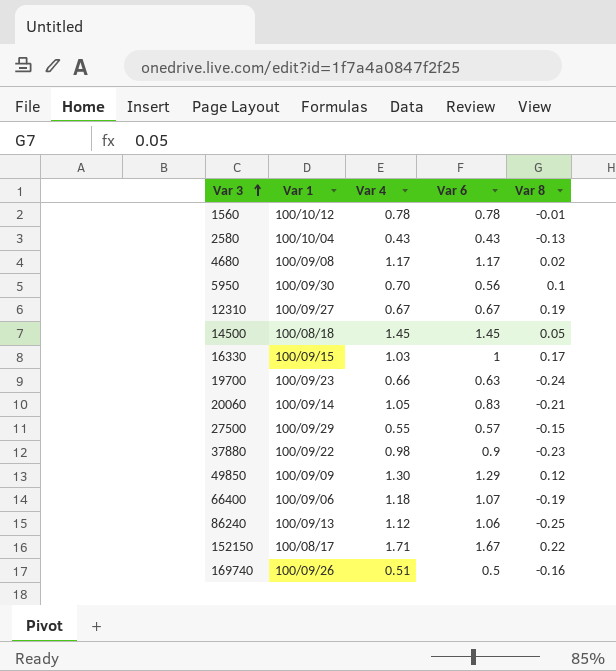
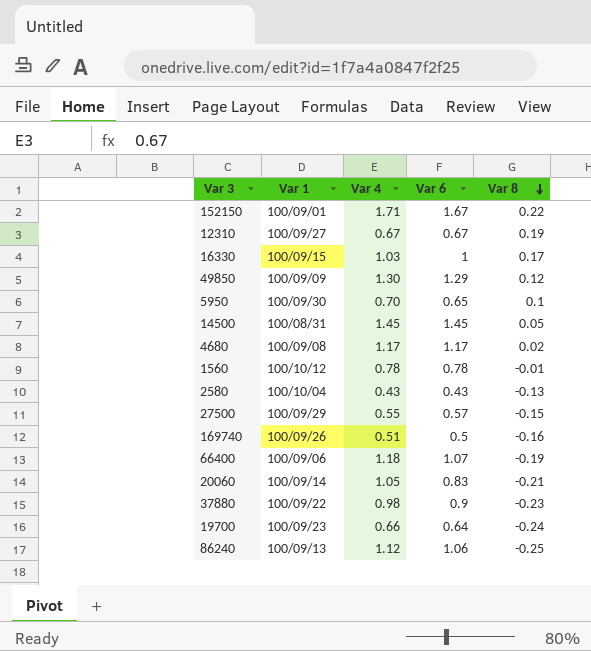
row order: Var 3 ascending -> Var 8 descending
152150 | Var 1: 100/08/17 -> 100/09/01
5950 | Var 6: 0.56 -> 0.65
14500 | Var 1: 100/08/18 -> 100/08/31
19700 | Var 6: 0.63 -> 0.64

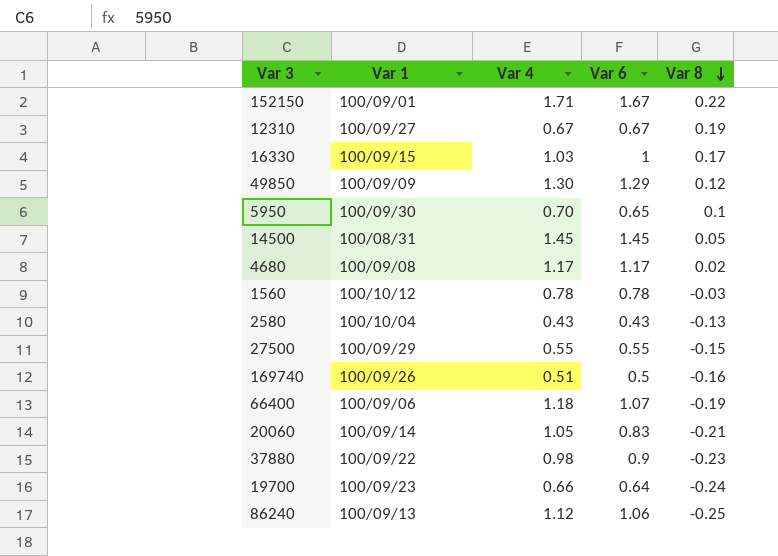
1560 | Var 8: -0.01 -> -0.03
27500 | Var 6: 0.57 -> 0.55

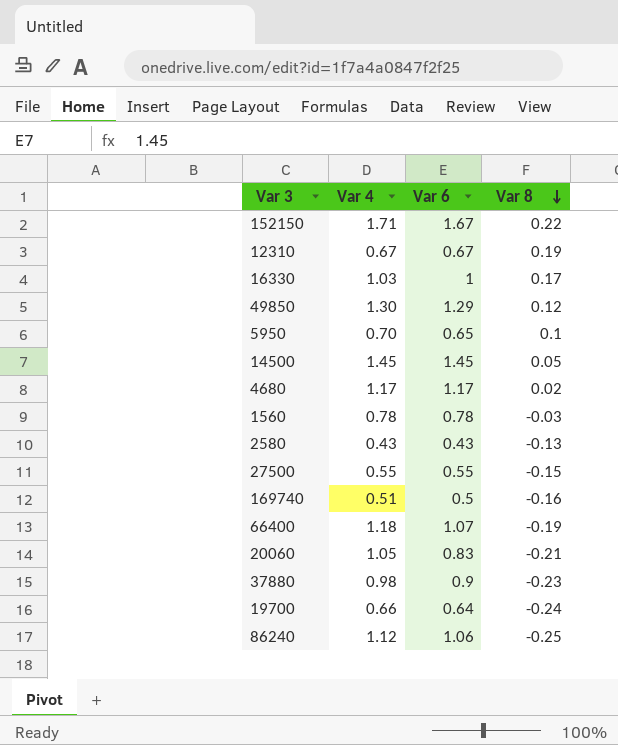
column Var 1 | position: 2 -> none

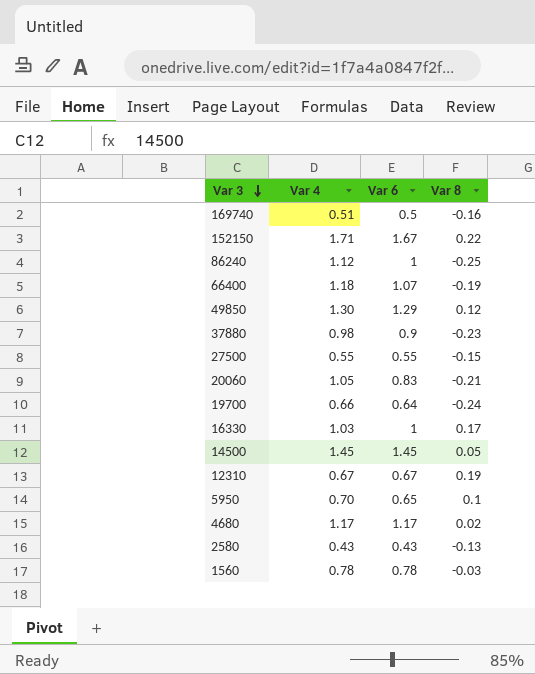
row order: Var 8 descending -> Var 3 descending
86240 | Var 6: 1.06 -> 1

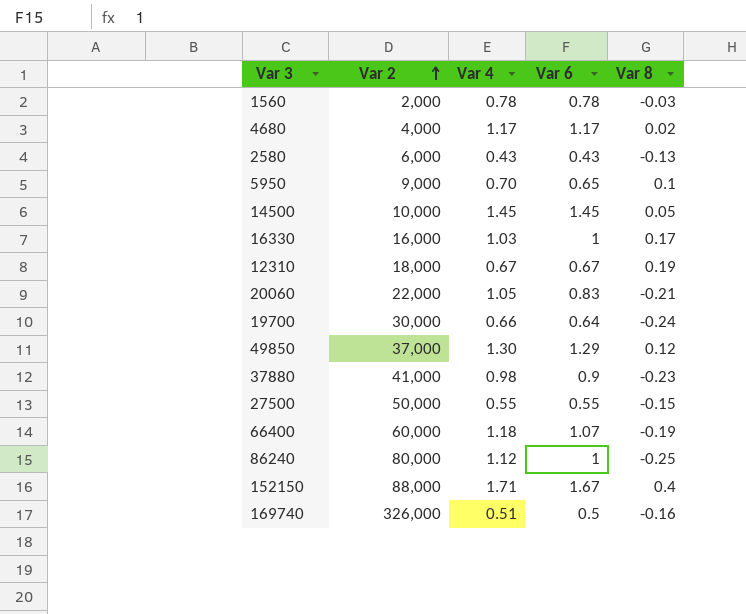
row order: Var 3 descending -> Var 2 ascending
column Var 2 | position: none -> 2
152150 | Var 8: 0.22 -> 0.4

